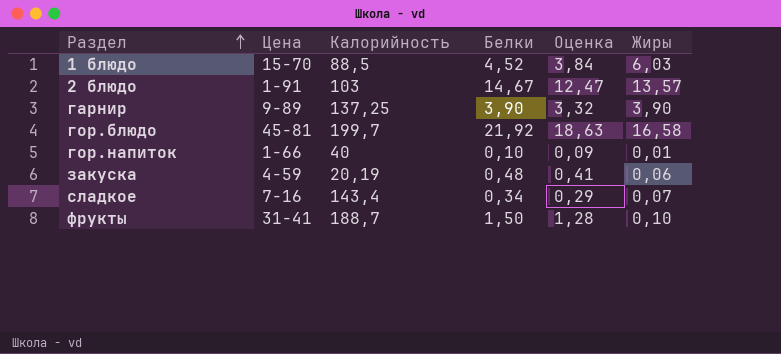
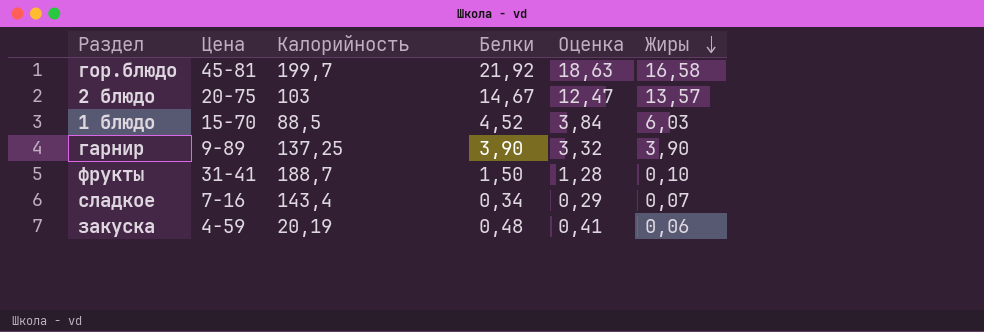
row order: Раздел ascending -> Жиры descending
row гор.напиток: 1-66 | 40 | 0,10 | 0,09 | 0,01 -> none
2 блюдо | Цена: 1-91 -> 20-75

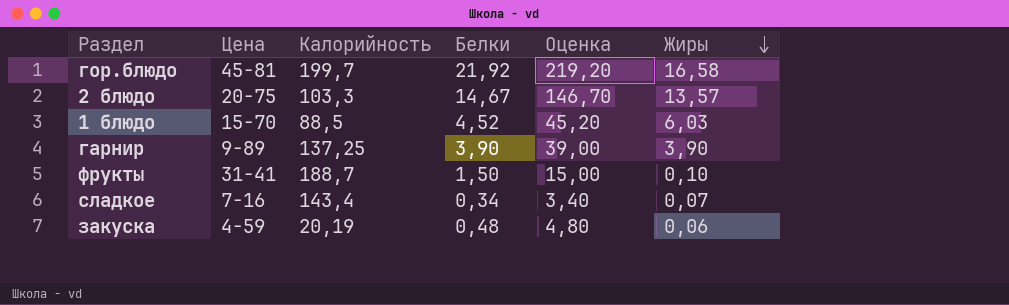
column Оценка | formula: [Белки] * 0,85 -> [Белки] * 10
2 блюдо | Калорийность: 103 -> 103,3

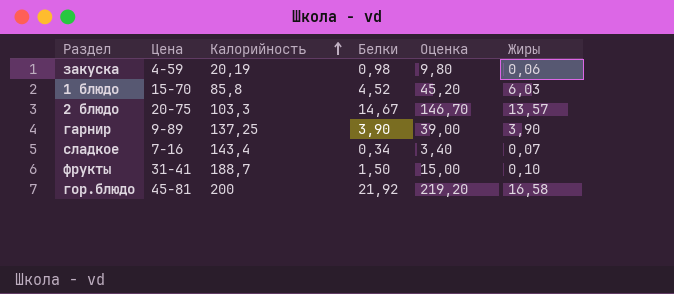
row order: Жиры descending -> Калорийность ascending
закуска | Белки: 0,48 -> 0,98
закуска | Оценка: 4,80 -> 9,80
1 блюдо | Калорийность: 88,5 -> 85,8
гор.блюдо | Калорийность: 199,7 -> 200

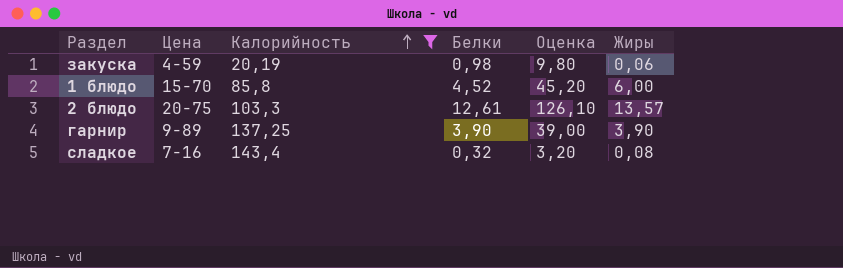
filter: none -> Калорийность <= 143,4
1 блюдо | Жиры: 6,03 -> 6,00
2 блюдо | Белки: 14,67 -> 12,61
2 блюдо | Оценка: 146,70 -> 126,10
сладкое | Белки: 0,34 -> 0,32
сладкое | Оценка: 3,40 -> 3,20
сладкое | Жиры: 0,07 -> 0,08

